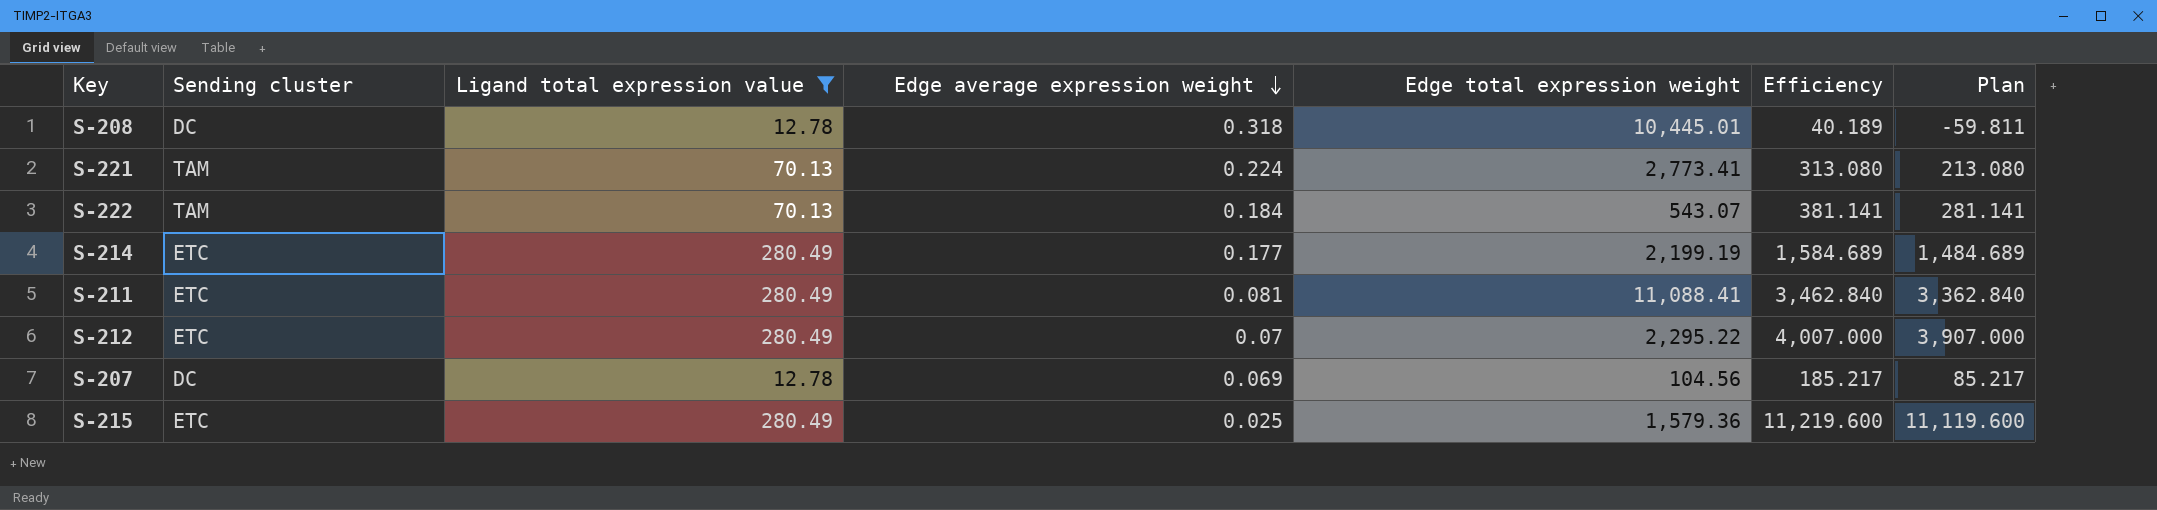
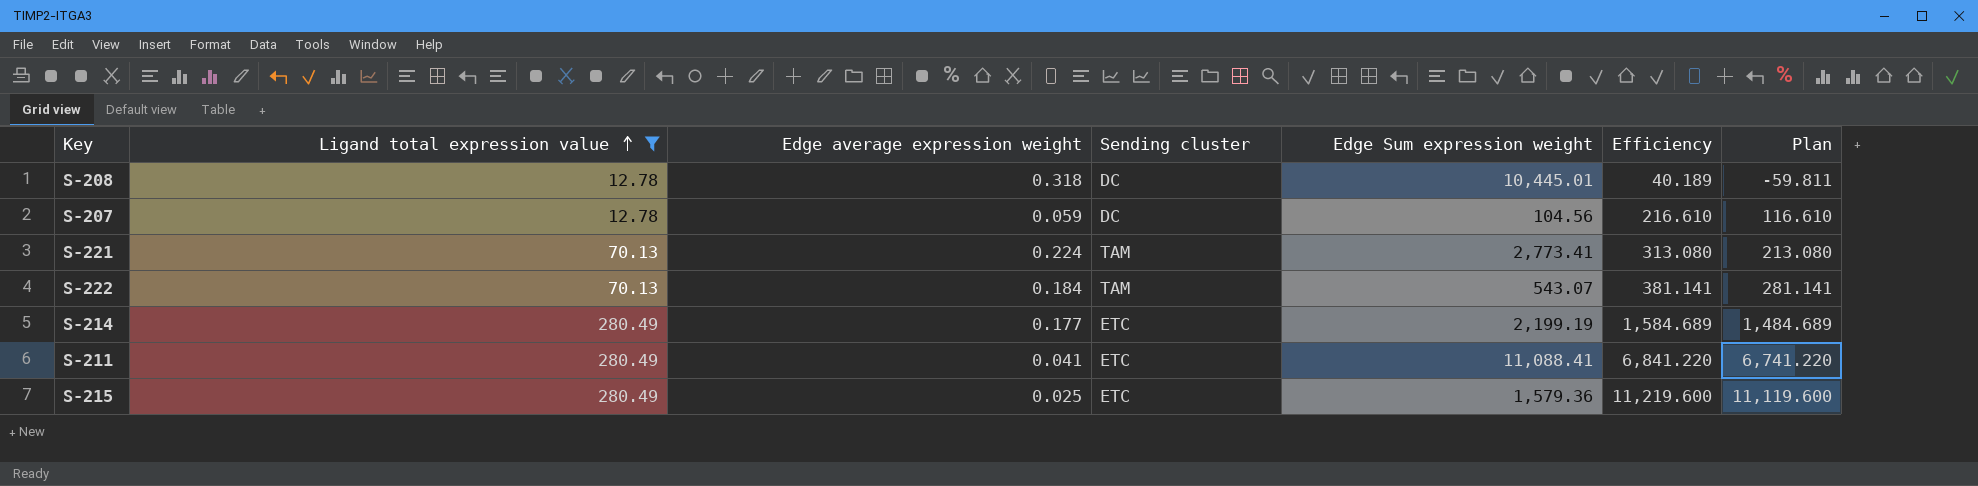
row order: Edge average expression weight descending -> Ligand total expression value ascending
column Sending cluster | position: 2 -> 4
column name: Edge total expression weight -> Edge Sum expression weight
row S-212: ETC | 280.49 | 0.07 | 2,295.22 | 4,007.000 | 3,907.000 -> none
S-207 | Edge average expression weight: 0.069 -> 0.059
S-207 | Efficiency: 185.217 -> 216.610
S-207 | Plan: 85.217 -> 116.610
S-211 | Edge average expression weight: 0.081 -> 0.041
S-211 | Efficiency: 3,462.840 -> 6,841.220
S-211 | Plan: 3,362.840 -> 6,741.220

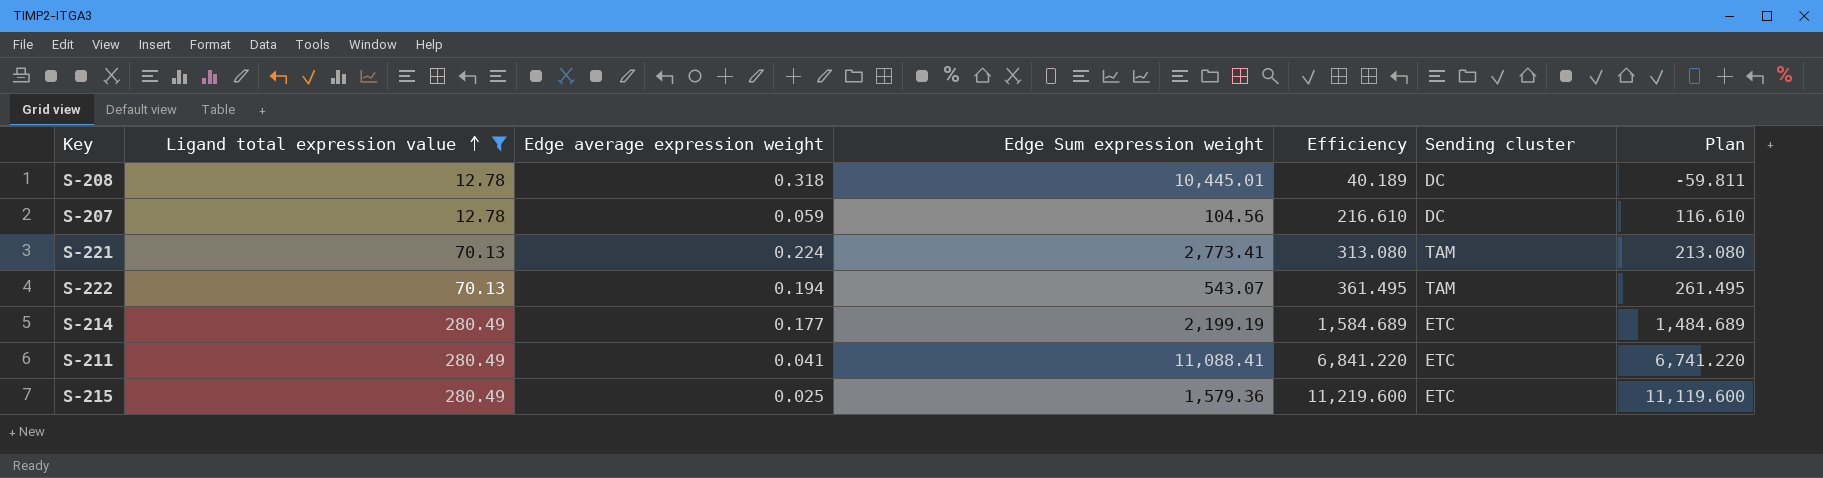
column Sending cluster | position: 4 -> 6
S-222 | Edge average expression weight: 0.184 -> 0.194
S-222 | Efficiency: 381.141 -> 361.495
S-222 | Plan: 281.141 -> 261.495

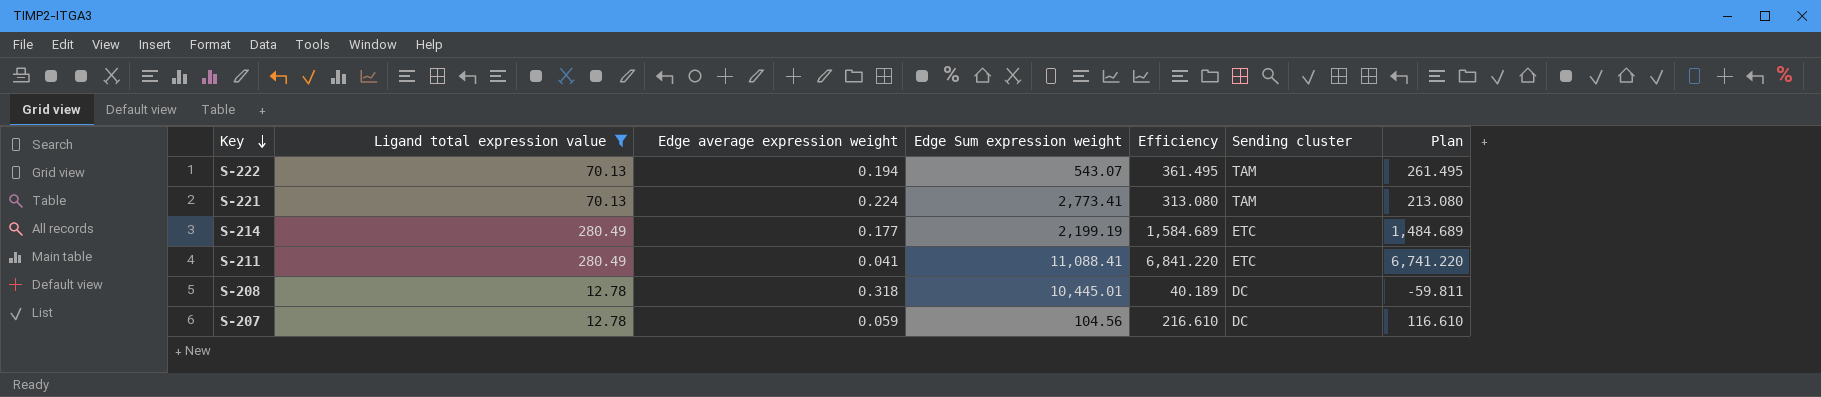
row order: Ligand total expression value ascending -> Key descending
row S-215: 280.49 | 0.025 | 1,579.36 | 11,219.600 | ETC | 11,119.600 -> none

